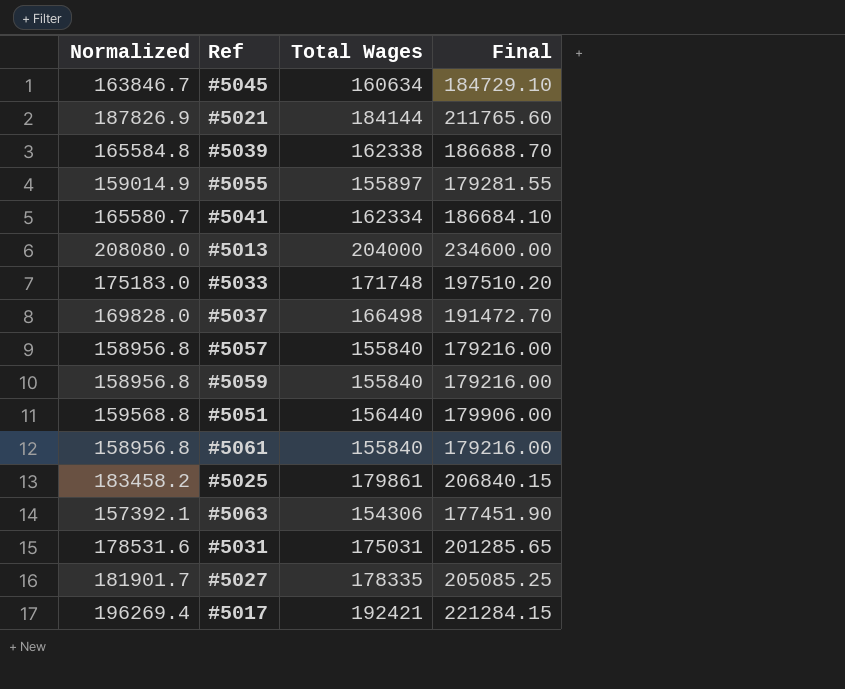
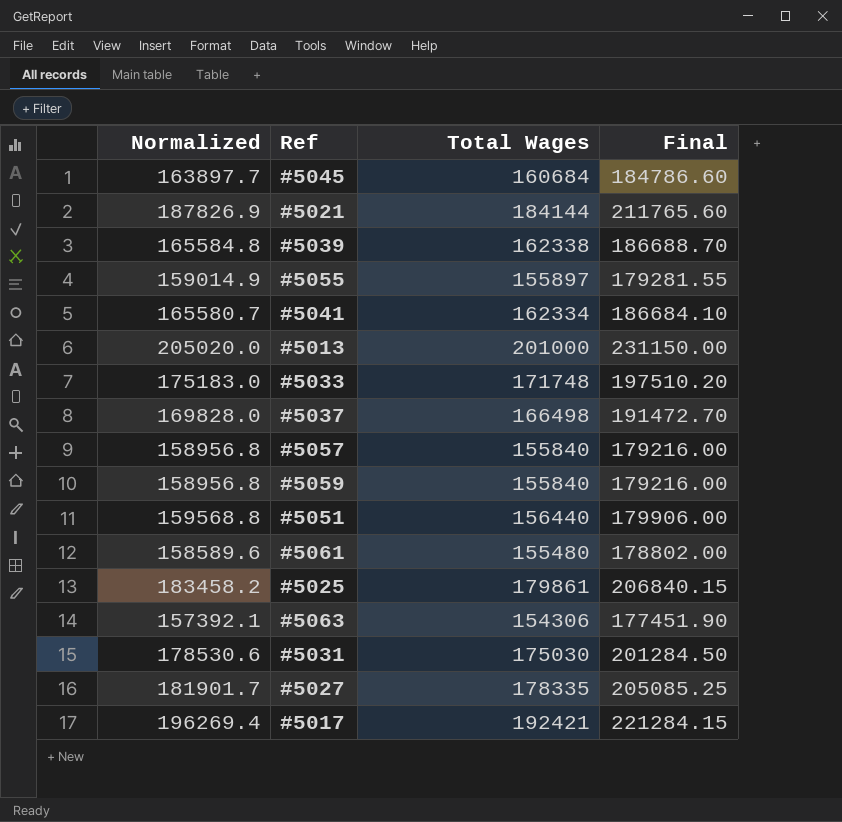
#5045 | Normalized: 163846.7 -> 163897.7
#5045 | Total Wages: 160634 -> 160684
#5045 | Final: 184729.10 -> 184786.60
#5013 | Normalized: 208080.0 -> 205020.0
#5013 | Total Wages: 204000 -> 201000
#5013 | Final: 234600.00 -> 231150.00
#5061 | Normalized: 158956.8 -> 158589.6
#5061 | Total Wages: 155840 -> 155480
#5061 | Final: 179216.00 -> 178802.00
#5031 | Normalized: 178531.6 -> 178530.6
#5031 | Total Wages: 175031 -> 175030
#5031 | Final: 201285.65 -> 201284.50

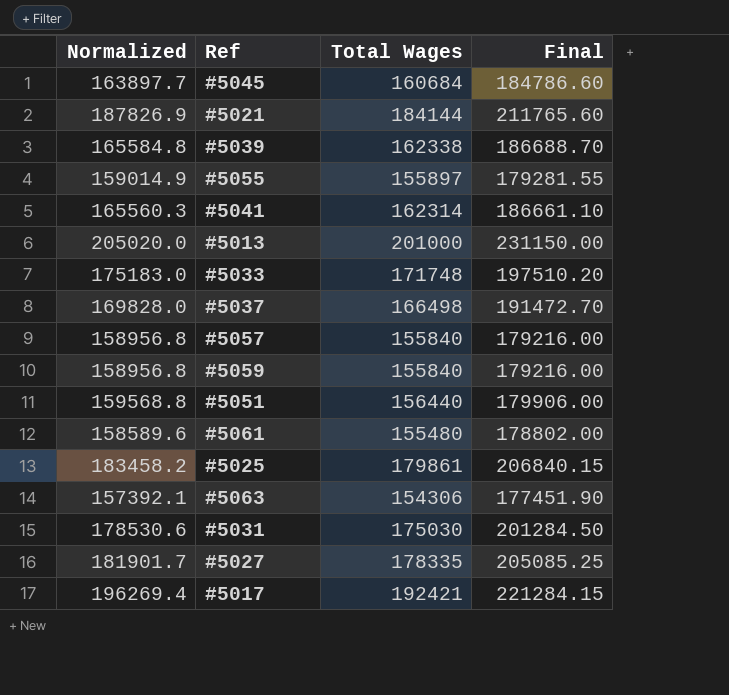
#5041 | Normalized: 165580.7 -> 165560.3
#5041 | Total Wages: 162334 -> 162314
#5041 | Final: 186684.10 -> 186661.10

